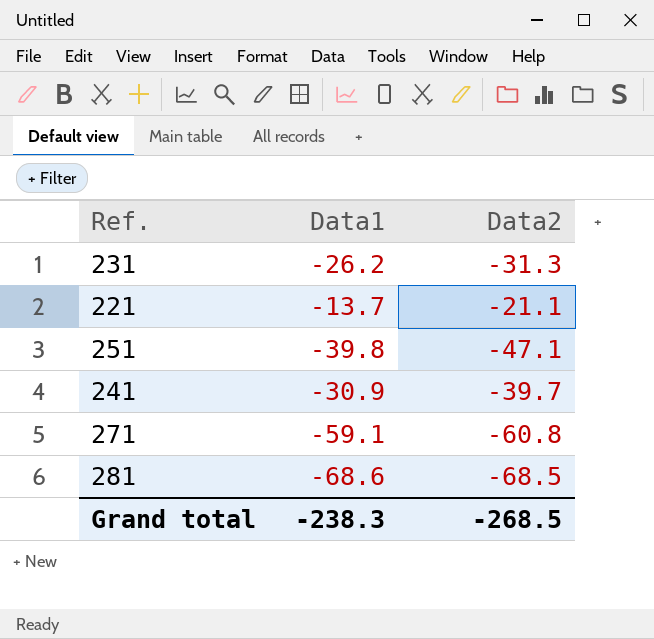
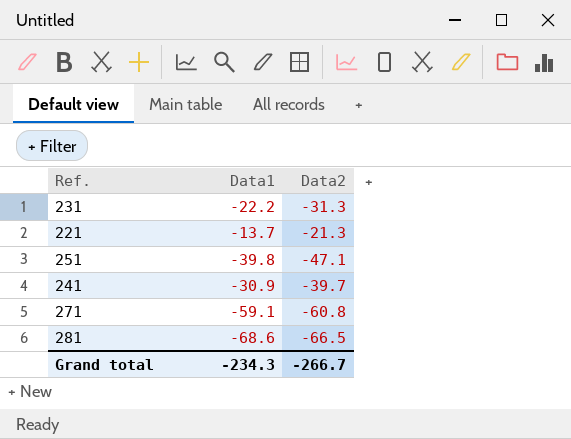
231 | Data1: -26.2 -> -22.2
221 | Data2: -21.1 -> -21.3
281 | Data2: -68.5 -> -66.5
Grand total | Data1: -238.3 -> -234.3
Grand total | Data2: -268.5 -> -266.7

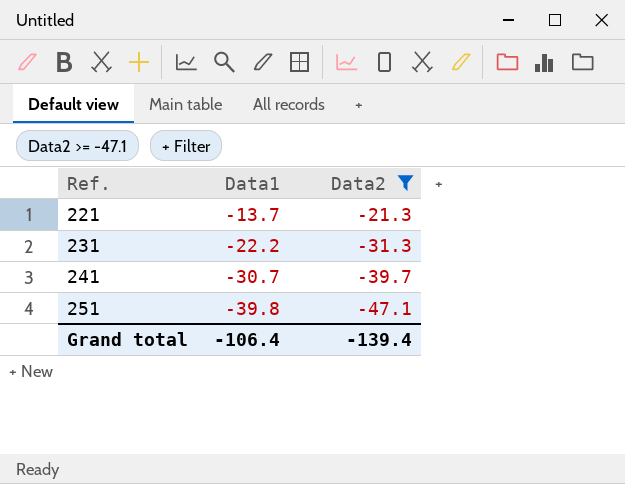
filter: none -> Data2 >= -47.1
row order: none -> Ref. ascending
241 | Data1: -30.9 -> -30.7
Grand total | Data1: -234.3 -> -106.4
Grand total | Data2: -266.7 -> -139.4

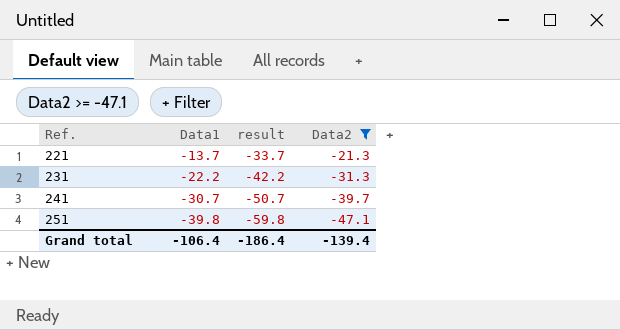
column result | formula: none -> [Data1] - 20

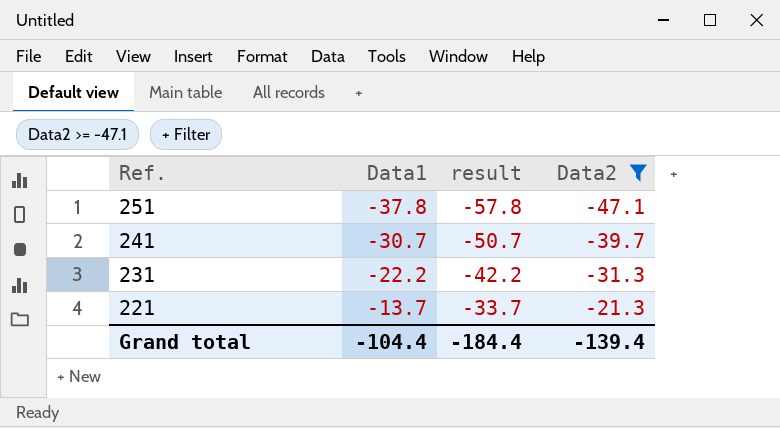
row order: Ref. ascending -> Ref. descending
251 | Data1: -39.8 -> -37.8
251 | result: -59.8 -> -57.8
Grand total | Data1: -106.4 -> -104.4
Grand total | result: -186.4 -> -184.4

